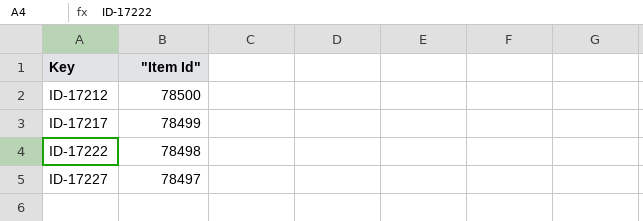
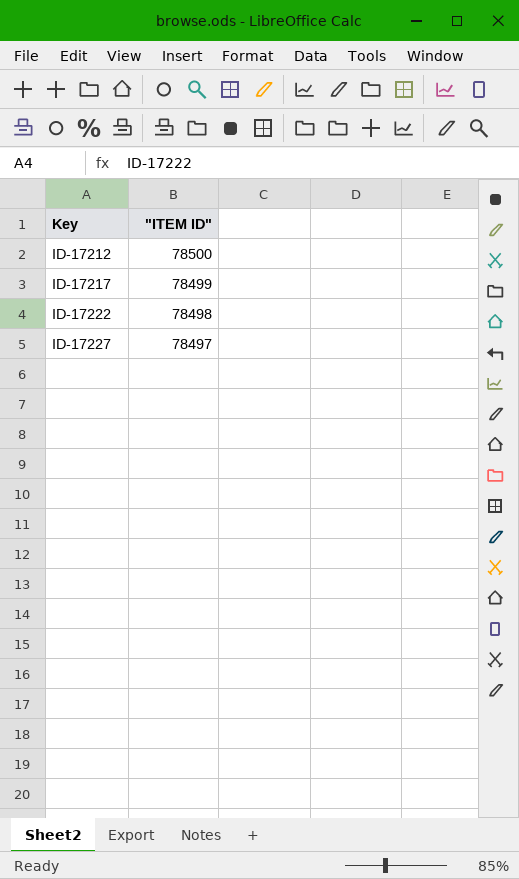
column name: "Item Id" -> "ITEM ID"

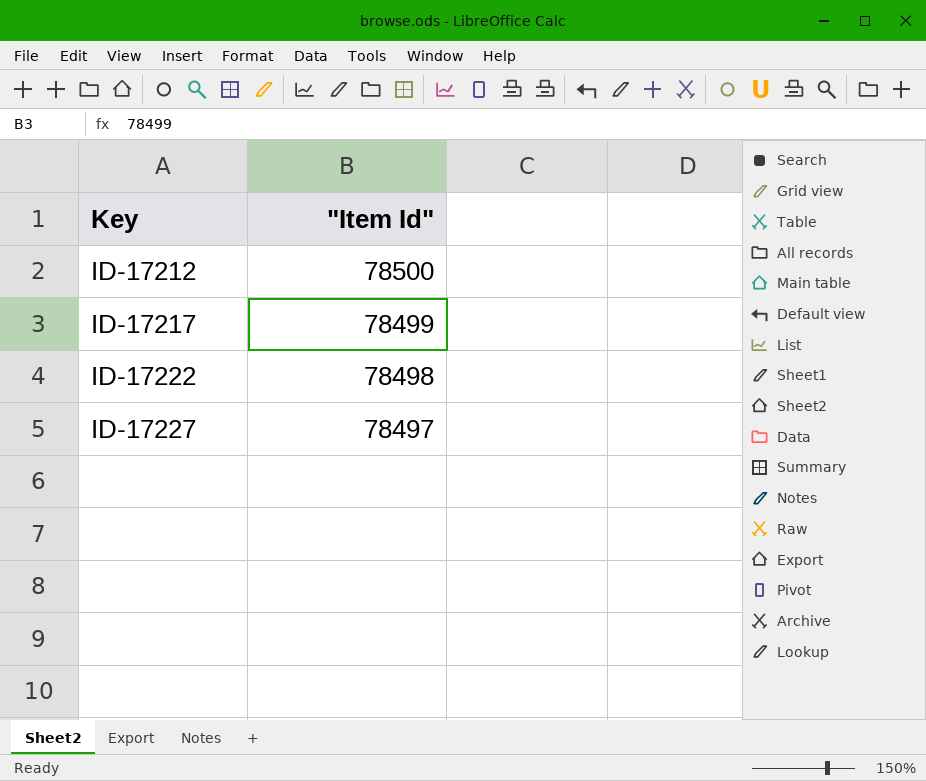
column name: "ITEM ID" -> "Item Id"

